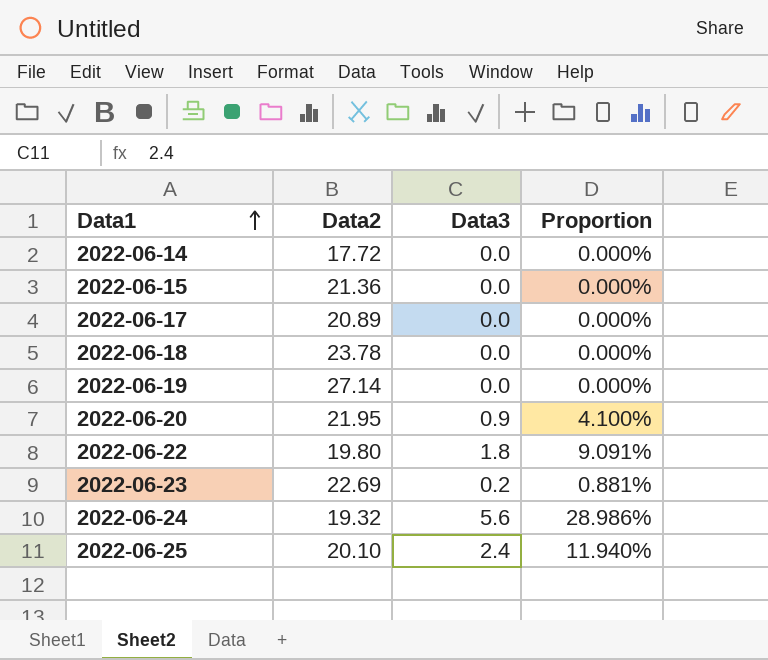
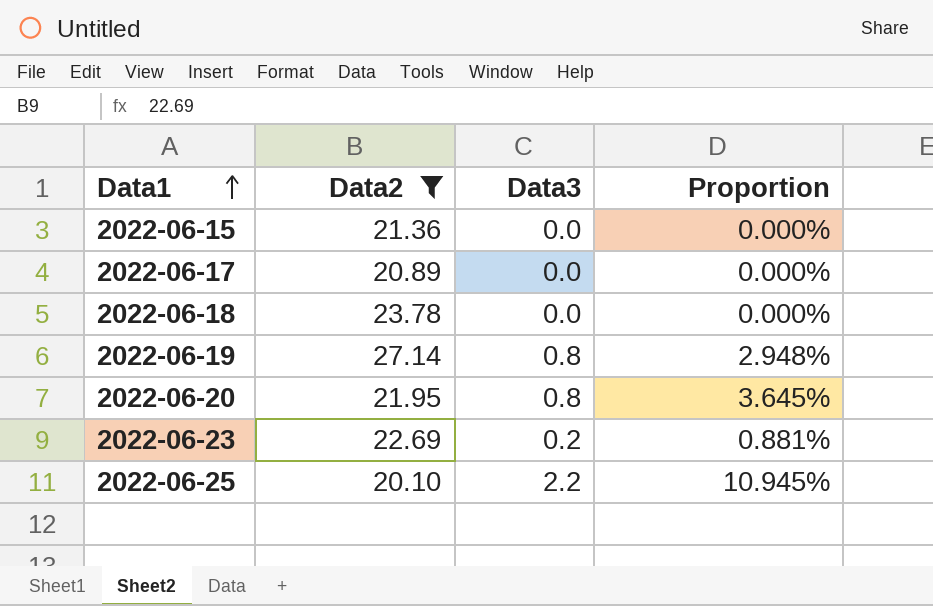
filter: none -> Data2 >= 20.10
2022-06-19 | Data3: 0.0 -> 0.8
2022-06-19 | Proportion: 0.000% -> 2.948%
2022-06-20 | Data3: 0.9 -> 0.8
2022-06-20 | Proportion: 4.100% -> 3.645%
2022-06-25 | Data3: 2.4 -> 2.2
2022-06-25 | Proportion: 11.940% -> 10.945%

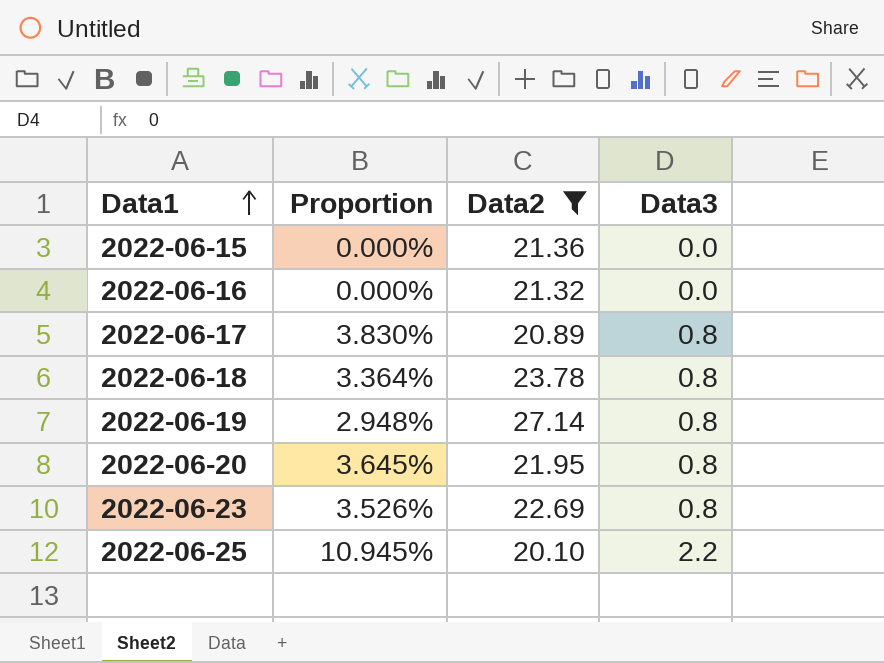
column Proportion | position: 4 -> 2
row 2022-06-16: none -> 0.000% | 21.32 | 0.0
2022-06-17 | Proportion: 0.000% -> 3.830%
2022-06-17 | Data3: 0.0 -> 0.8
2022-06-18 | Proportion: 0.000% -> 3.364%
2022-06-18 | Data3: 0.0 -> 0.8
2022-06-23 | Proportion: 0.881% -> 3.526%
2022-06-23 | Data3: 0.2 -> 0.8

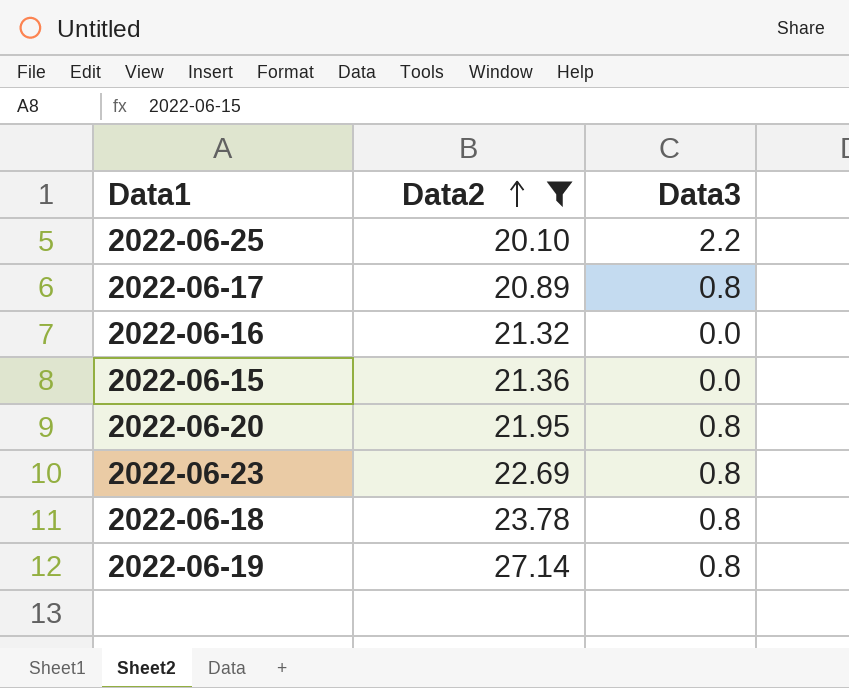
row order: Data1 ascending -> Data2 ascending
column Proportion | formula: [Data3] / [Data2] -> none

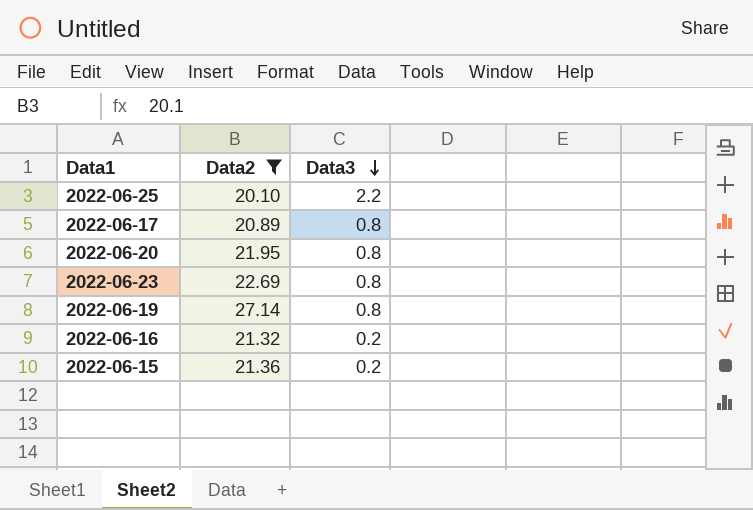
row order: Data2 ascending -> Data3 descending
row 2022-06-18: 23.78 | 0.8 -> none
2022-06-16 | Data3: 0.0 -> 0.2
2022-06-15 | Data3: 0.0 -> 0.2

